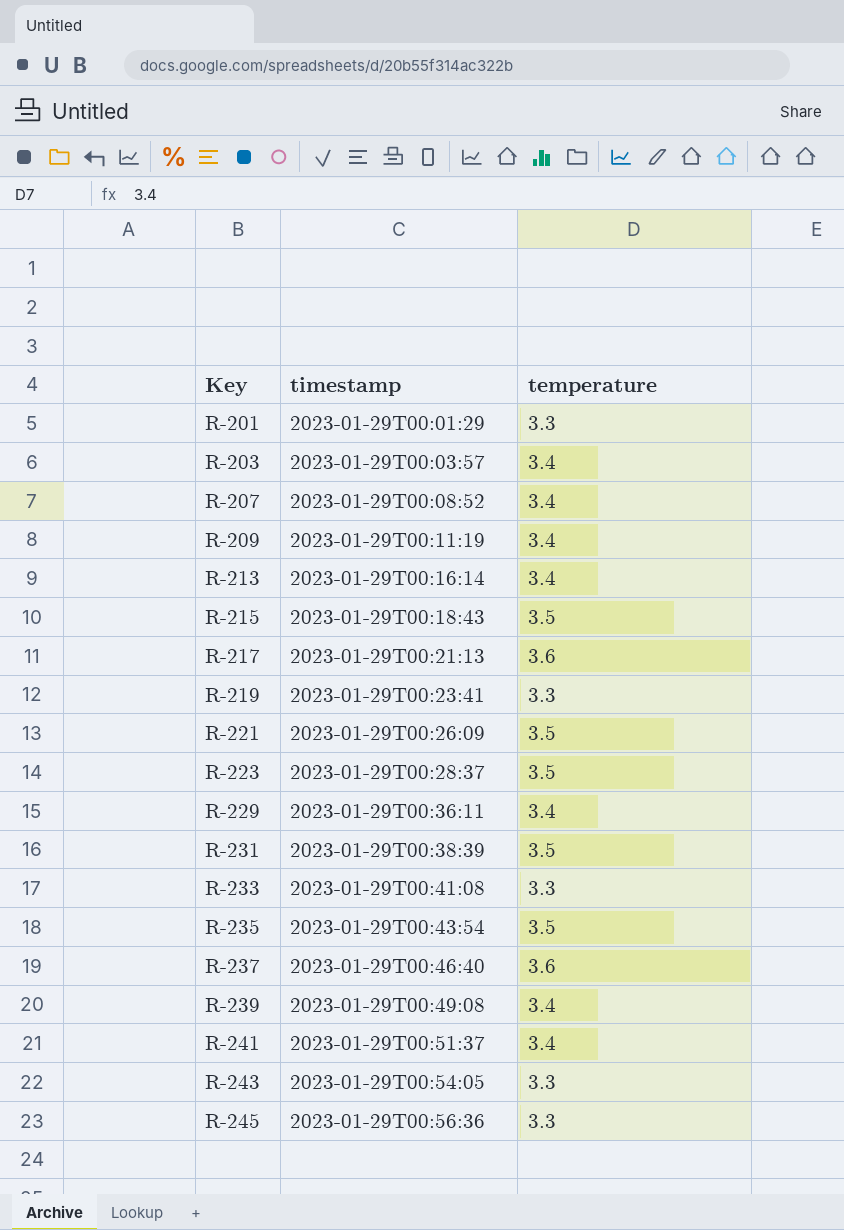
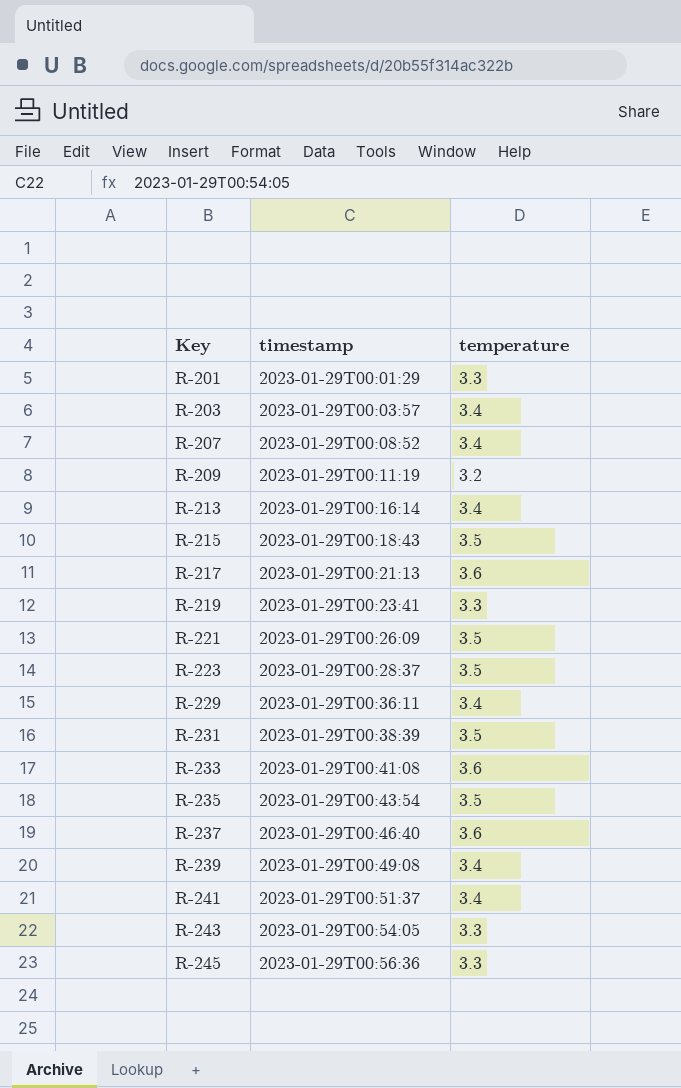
R-209 | temperature: 3.4 -> 3.2
R-233 | temperature: 3.3 -> 3.6

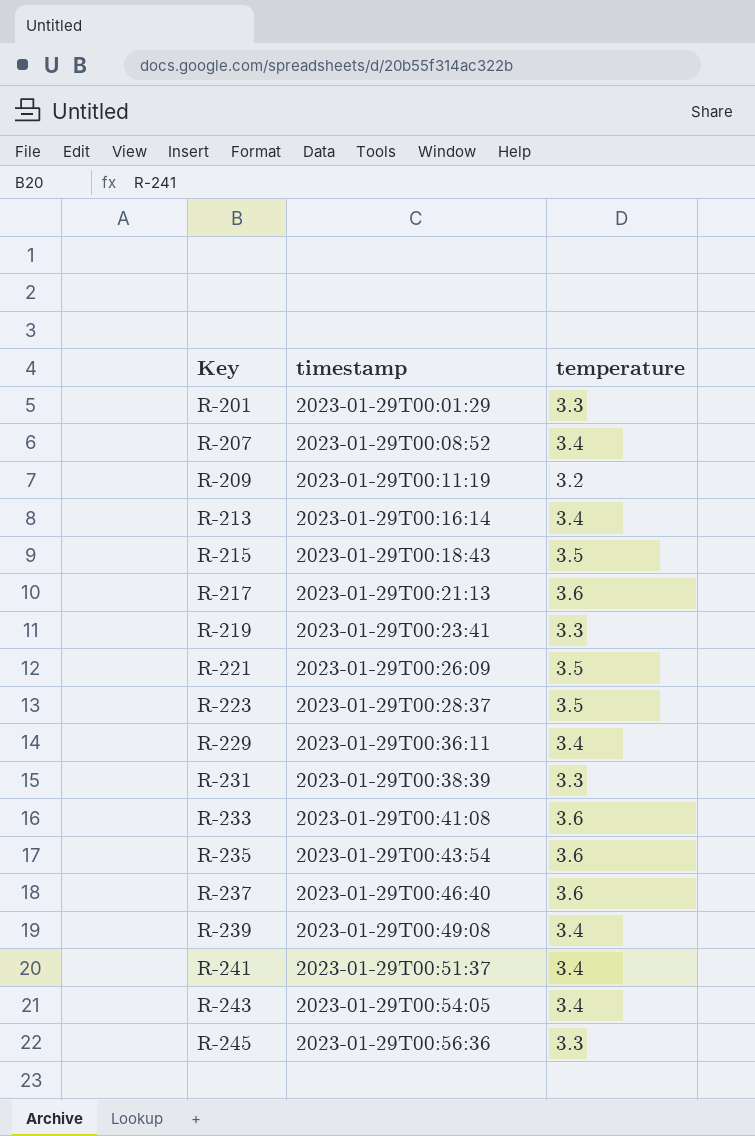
row R-203: 2023-01-29T00:03:57 | 3.4 -> none
R-231 | temperature: 3.5 -> 3.3
R-235 | temperature: 3.5 -> 3.6
R-243 | temperature: 3.3 -> 3.4

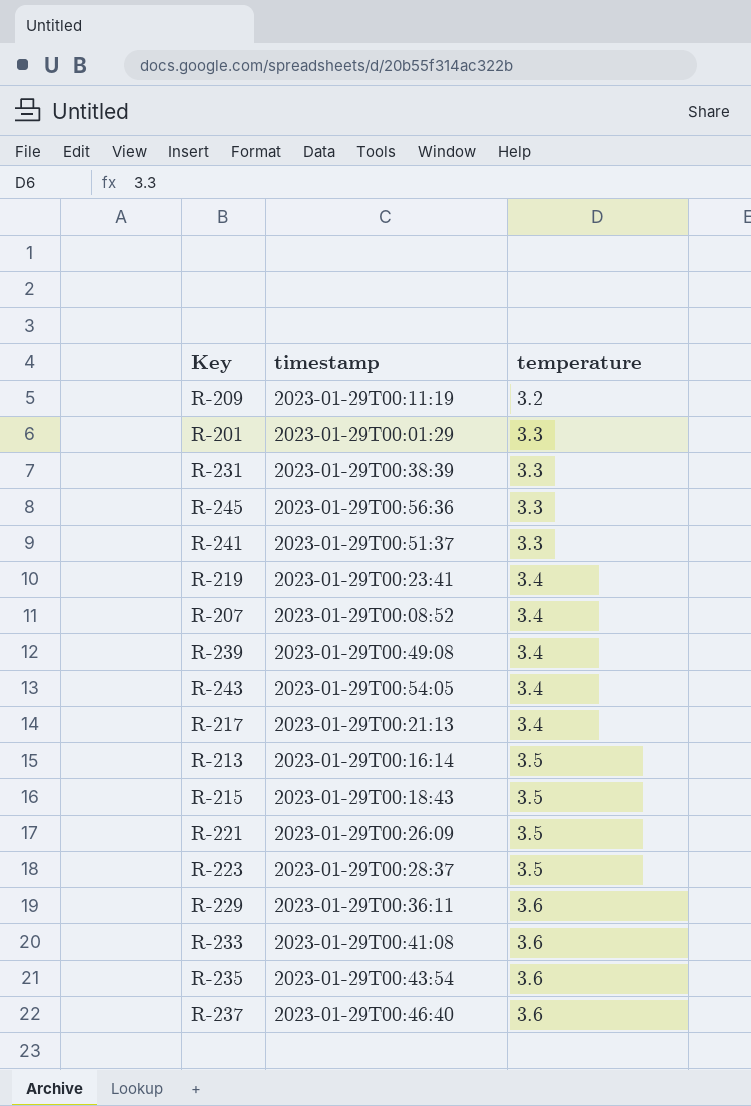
row order: Key ascending -> temperature ascending
R-241 | temperature: 3.4 -> 3.3
R-219 | temperature: 3.3 -> 3.4
R-217 | temperature: 3.6 -> 3.4
R-213 | temperature: 3.4 -> 3.5
R-229 | temperature: 3.4 -> 3.6

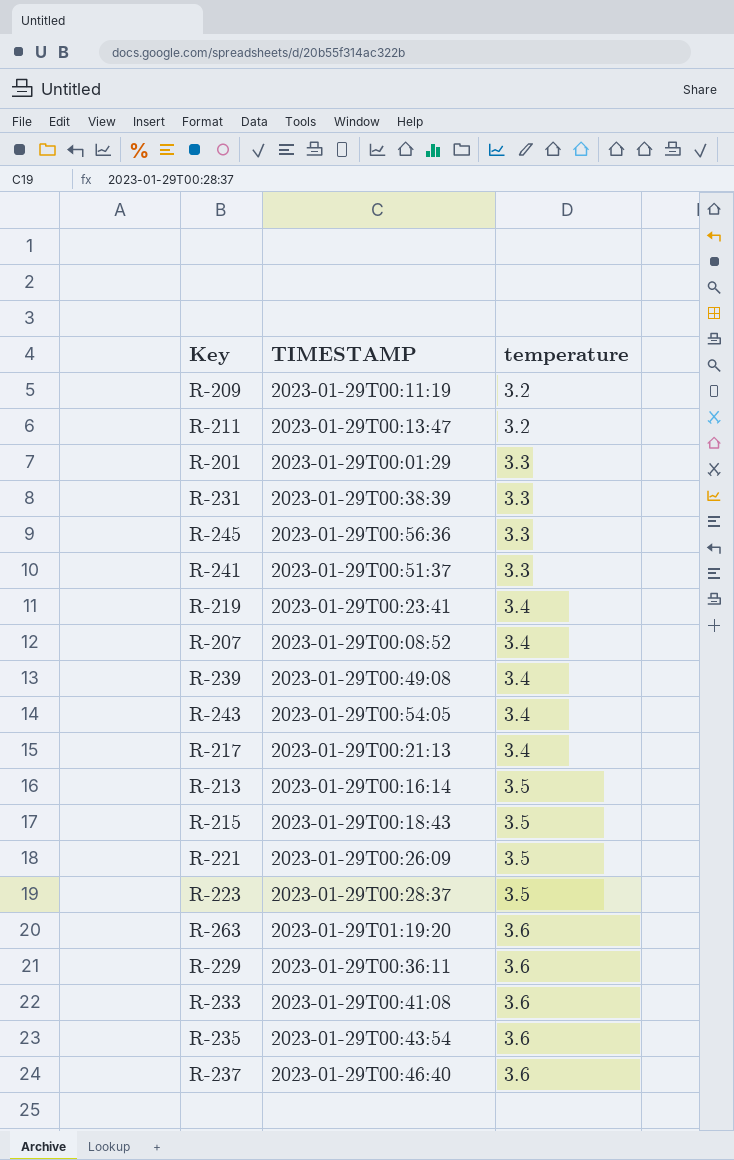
column name: timestamp -> TIMESTAMP
row R-211: none -> 2023-01-29T00:13:47 | 3.2
row R-263: none -> 2023-01-29T01:19:20 | 3.6

